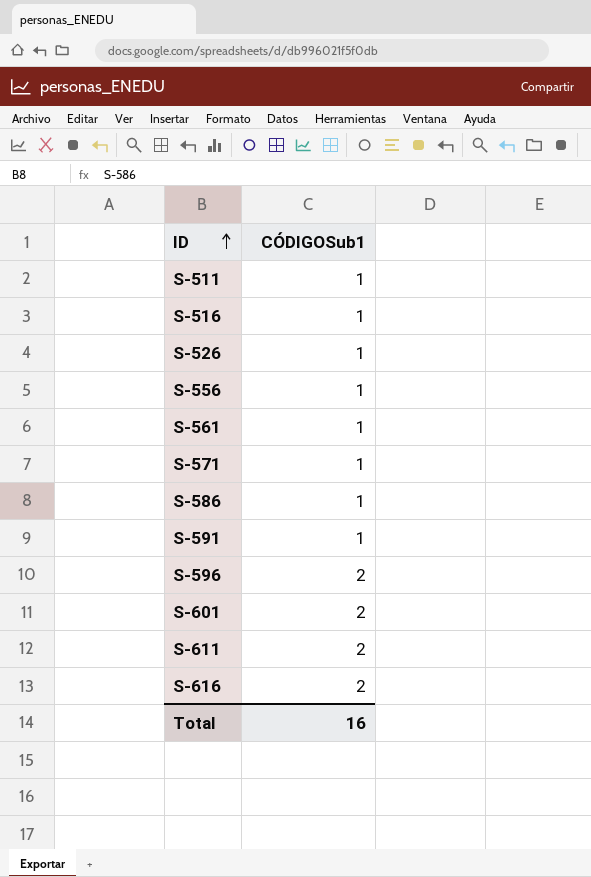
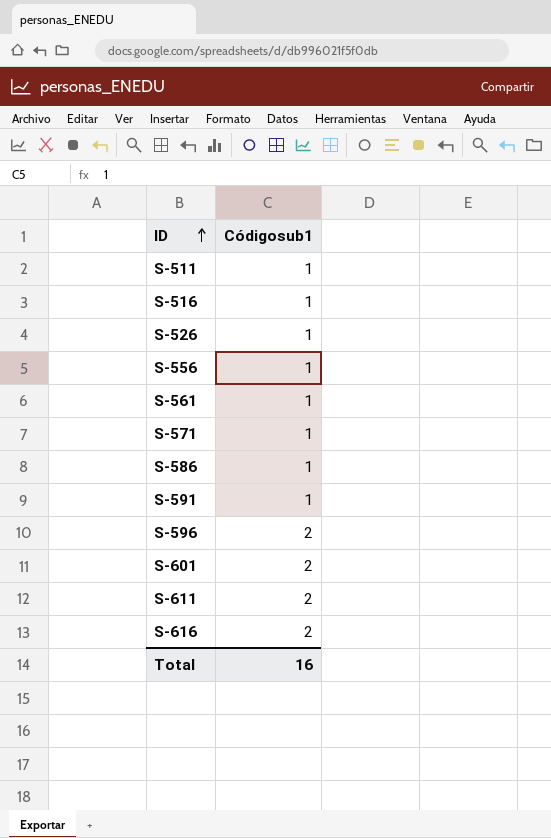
column name: CÓDIGOSub1 -> Códigosub1

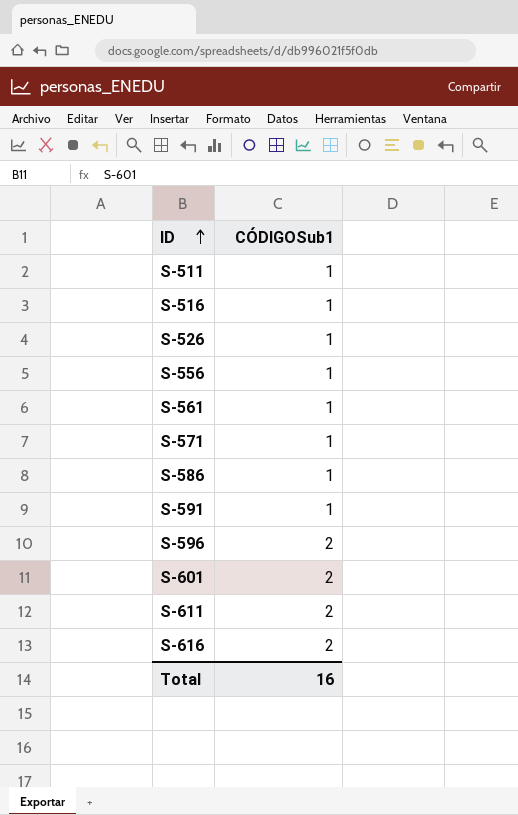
column name: Códigosub1 -> CÓDIGOSub1

